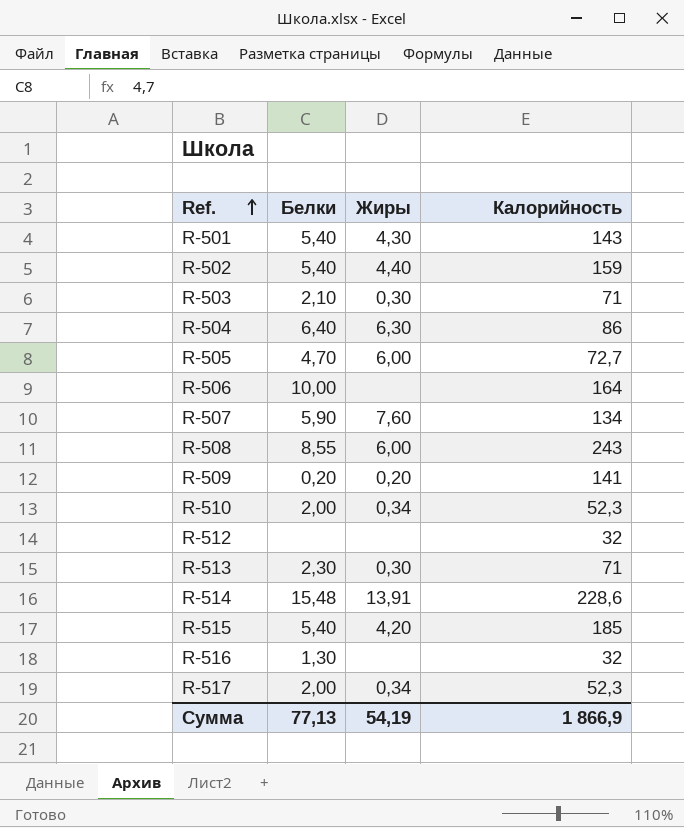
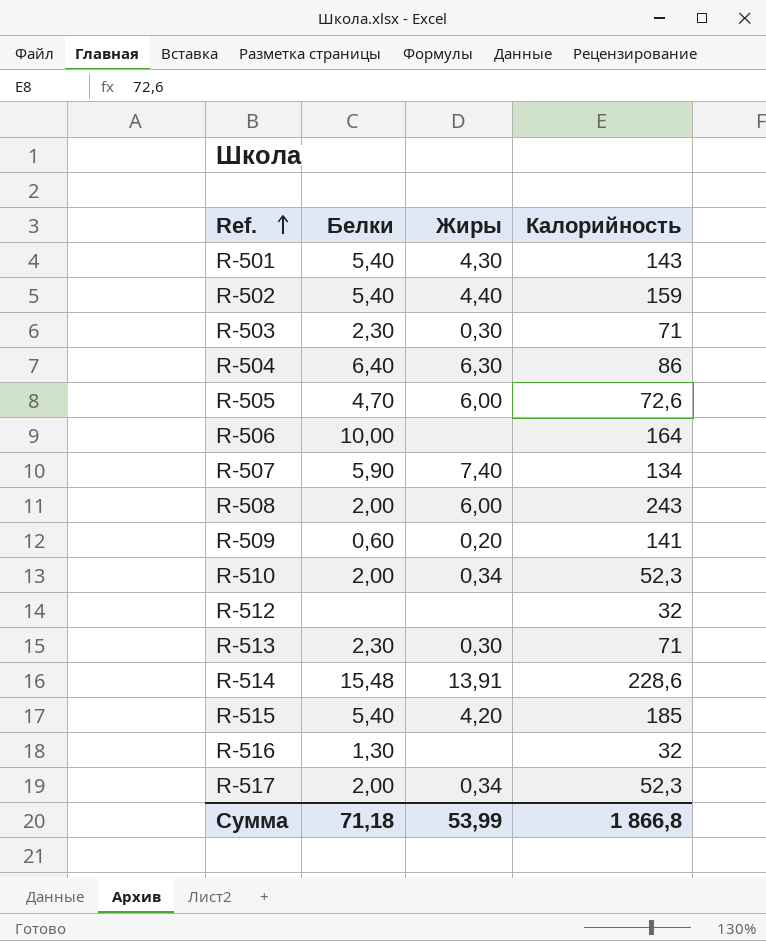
R-503 | Белки: 2,10 -> 2,30
R-505 | Калорийность: 72,7 -> 72,6
R-507 | Жиры: 7,60 -> 7,40
R-508 | Белки: 8,55 -> 2,00
R-509 | Белки: 0,20 -> 0,60
Сумма | Белки: 77,13 -> 71,18
Сумма | Жиры: 54,19 -> 53,99
Сумма | Калорийность: 1 866,9 -> 1 866,8

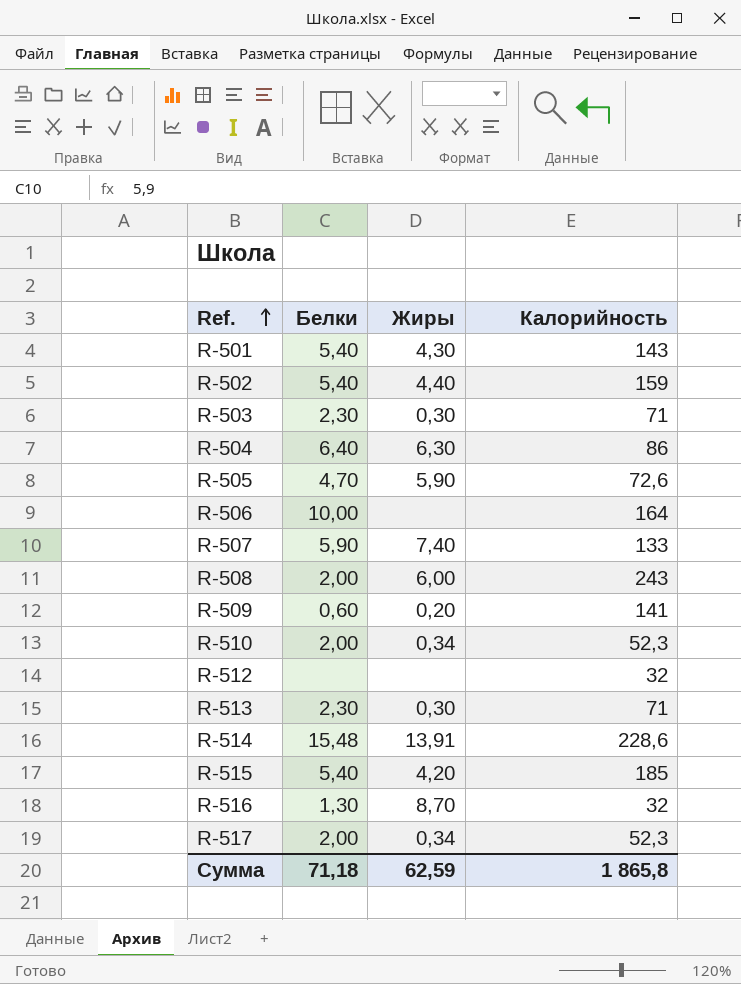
R-505 | Жиры: 6,00 -> 5,90
R-507 | Калорийность: 134 -> 133
R-516 | Жиры: none -> 8,70
Сумма | Жиры: 53,99 -> 62,59
Сумма | Калорийность: 1 866,8 -> 1 865,8

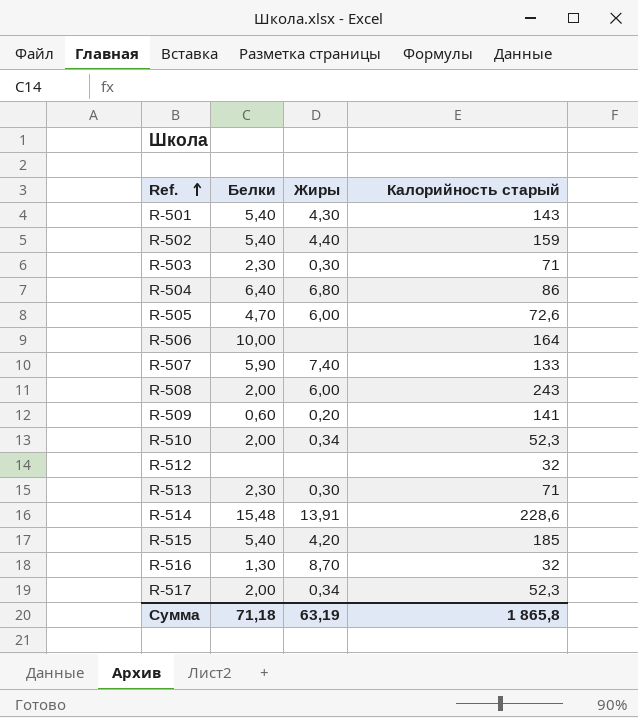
column name: Калорийность -> Калорийность старый
R-504 | Жиры: 6,30 -> 6,80
R-505 | Жиры: 5,90 -> 6,00
Сумма | Жиры: 62,59 -> 63,19

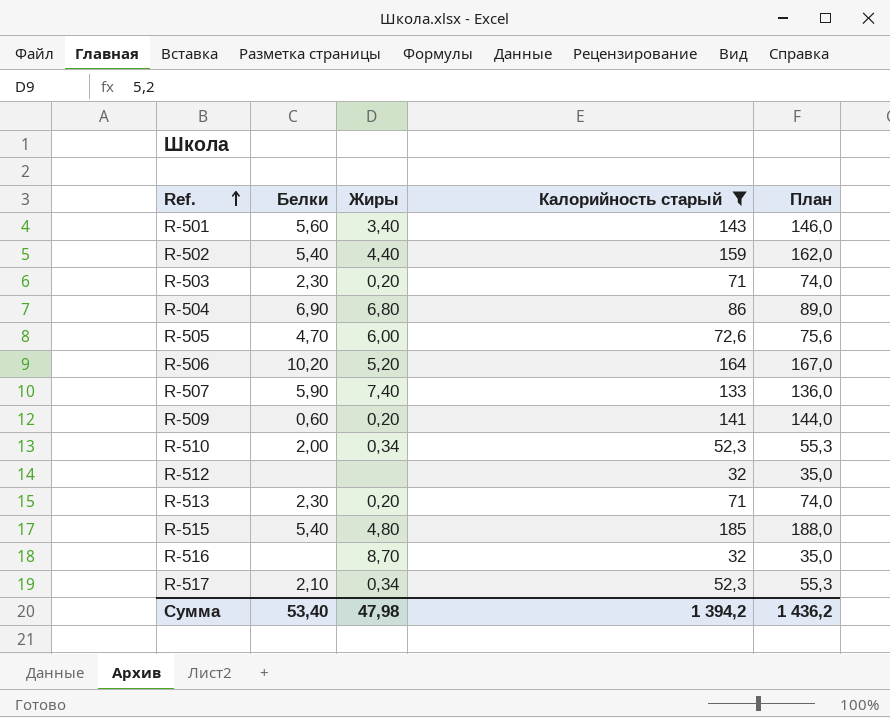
filter: none -> Калорийность старый <= 185
column План | formula: none -> [Калорийность старый] + 3
R-501 | Белки: 5,40 -> 5,60
R-501 | Жиры: 4,30 -> 3,40
R-503 | Жиры: 0,30 -> 0,20
R-504 | Белки: 6,40 -> 6,90
R-506 | Белки: 10,00 -> 10,20
R-506 | Жиры: none -> 5,20
R-513 | Жиры: 0,30 -> 0,20
R-515 | Жиры: 4,20 -> 4,80
R-516 | Белки: 1,30 -> none
R-517 | Белки: 2,00 -> 2,10
Сумма | Белки: 71,18 -> 53,40
Сумма | Жиры: 63,19 -> 47,98
Сумма | Калорийность старый: 1 865,8 -> 1 394,2

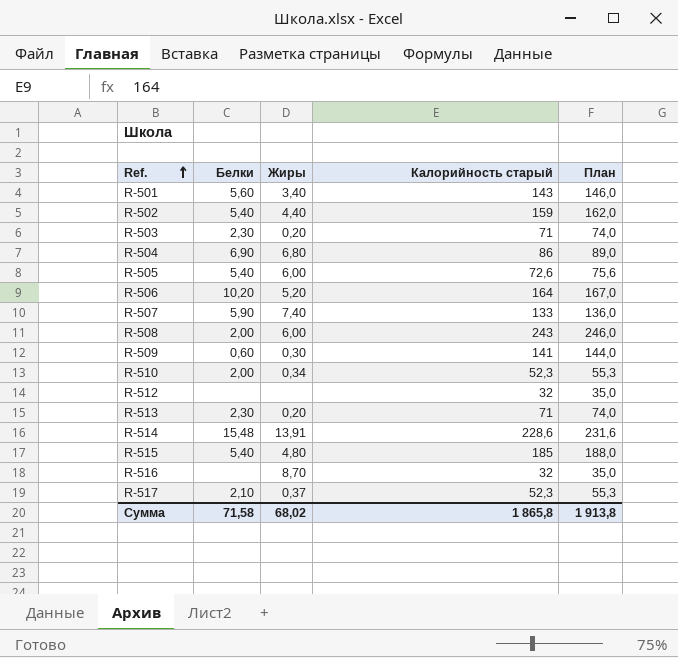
filter: Калорийность старый <= 185 -> none
R-505 | Белки: 4,70 -> 5,40
R-509 | Жиры: 0,20 -> 0,30
R-517 | Жиры: 0,34 -> 0,37
Сумма | Белки: 53,40 -> 71,58
Сумма | Жиры: 47,98 -> 68,02
Сумма | Калорийность старый: 1 394,2 -> 1 865,8
Сумма | План: 1 436,2 -> 1 913,8

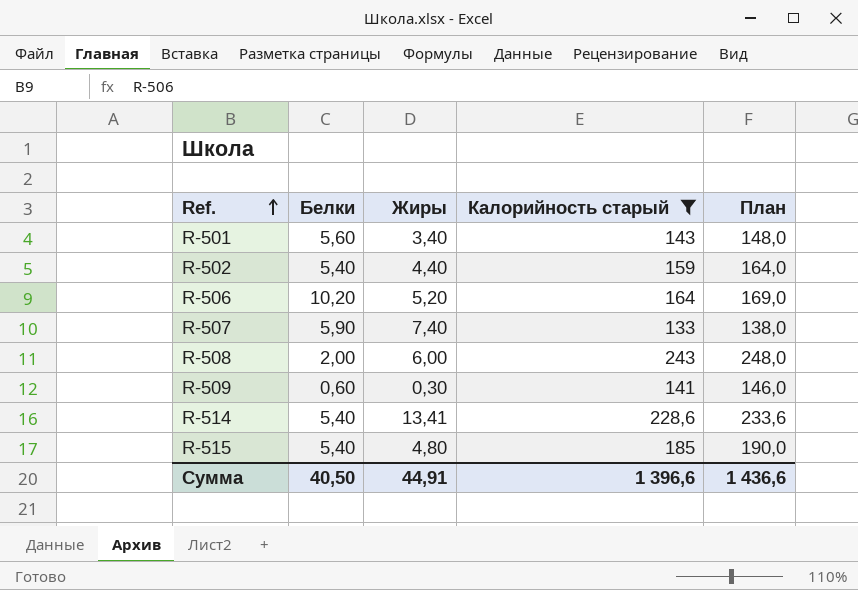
filter: none -> Калорийность старый >= 133
column План | formula: [Калорийность старый] + 3 -> [Калорийность старый] + 5
R-514 | Белки: 15,48 -> 5,40
R-514 | Жиры: 13,91 -> 13,41
Сумма | Белки: 71,58 -> 40,50
Сумма | Жиры: 68,02 -> 44,91
Сумма | Калорийность старый: 1 865,8 -> 1 396,6
Сумма | План: 1 913,8 -> 1 436,6

